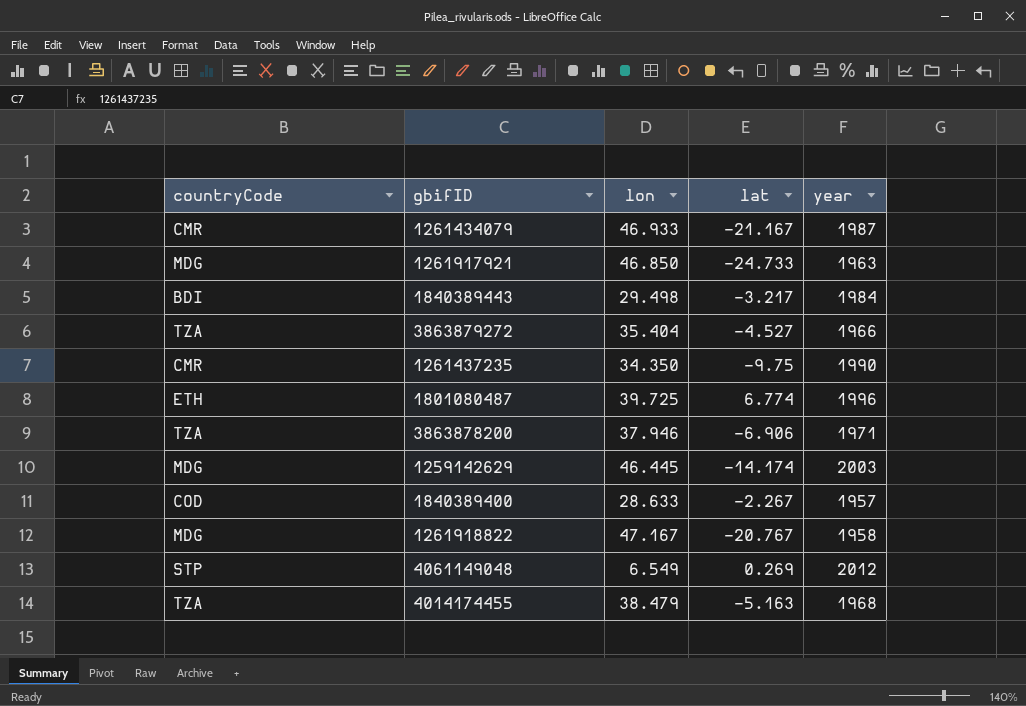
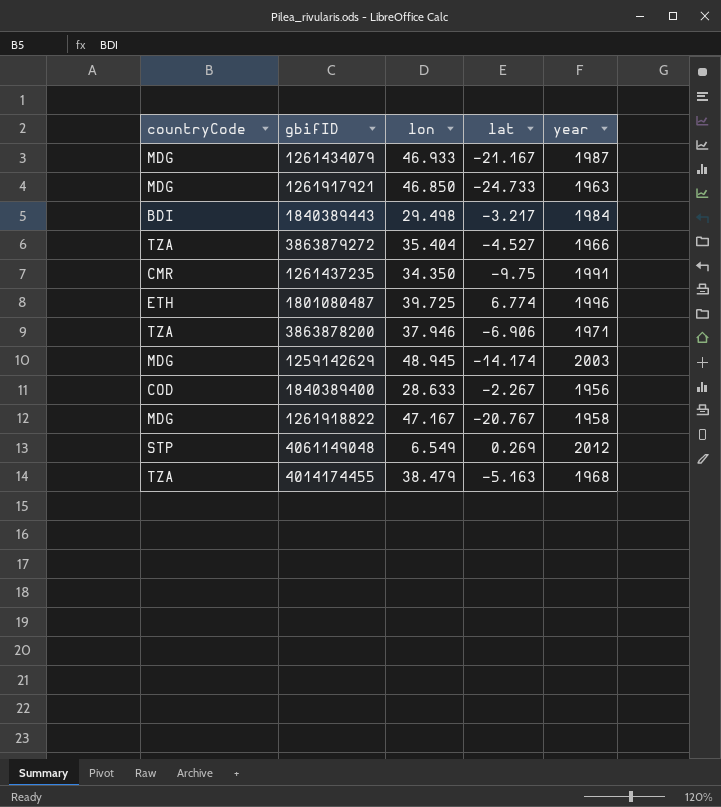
1261434079 | countryCode: CMR -> MDG
1261437235 | year: 1990 -> 1991
1259142629 | lon: 46.445 -> 48.945
1840389400 | year: 1957 -> 1956

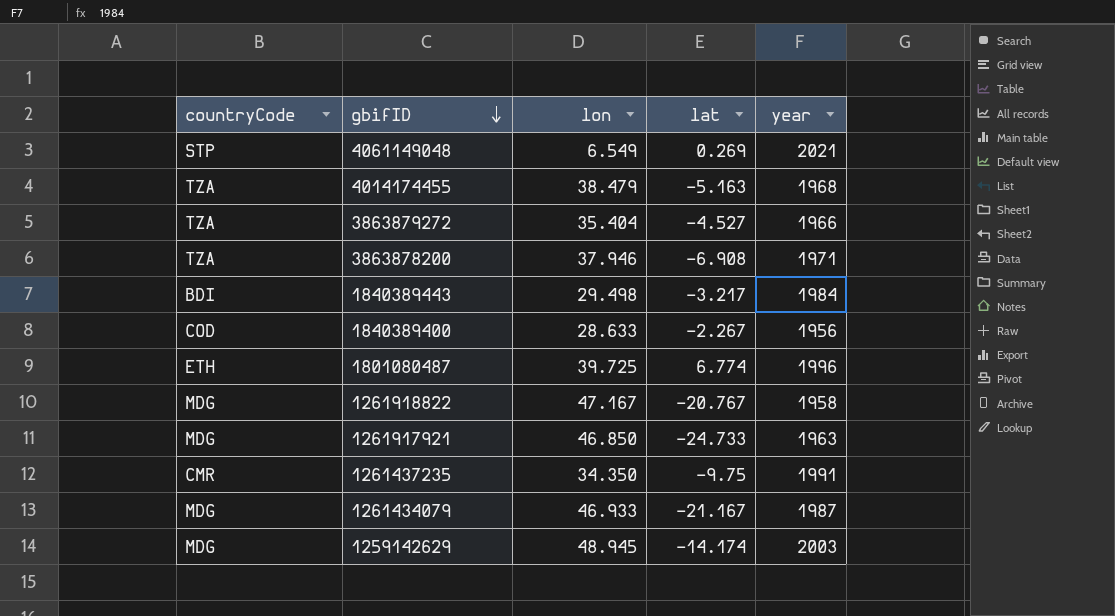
row order: none -> gbifID descending
4061149048 | year: 2012 -> 2021
3863878200 | lat: -6.906 -> -6.908

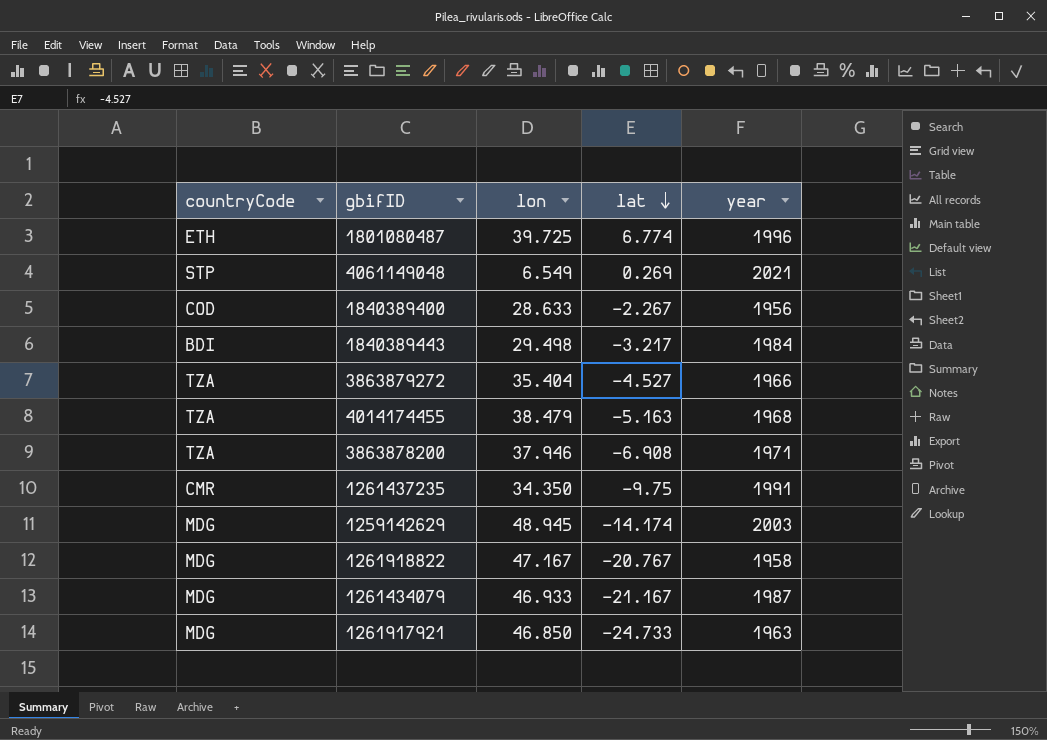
row order: gbifID descending -> lat descending

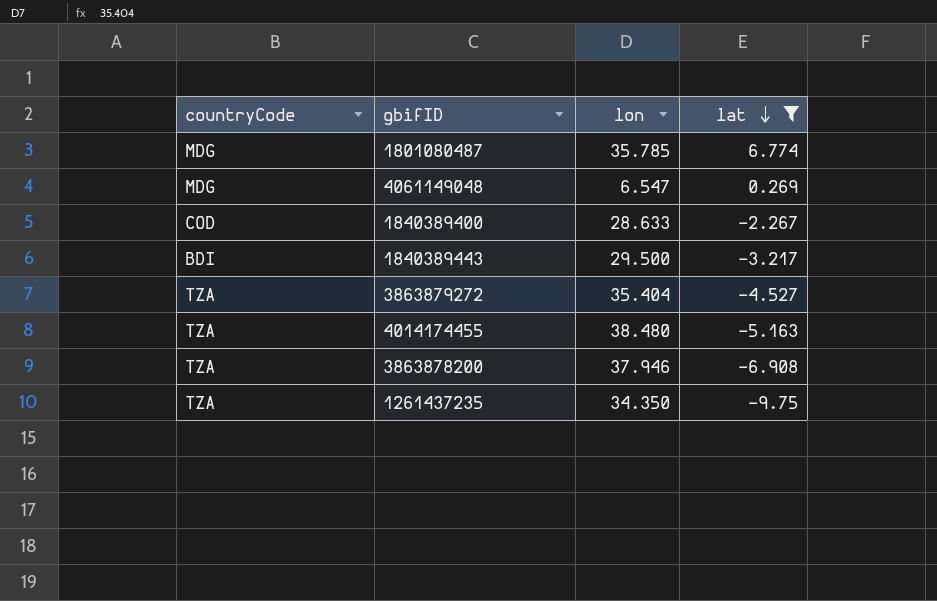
filter: none -> lat >= -9.75
column year | position: 5 -> none
1801080487 | countryCode: ETH -> MDG
1801080487 | lon: 39.725 -> 35.785
4061149048 | countryCode: STP -> MDG
4061149048 | lon: 6.549 -> 6.547
1840389443 | lon: 29.498 -> 29.500
4014174455 | lon: 38.479 -> 38.480
1261437235 | countryCode: CMR -> TZA

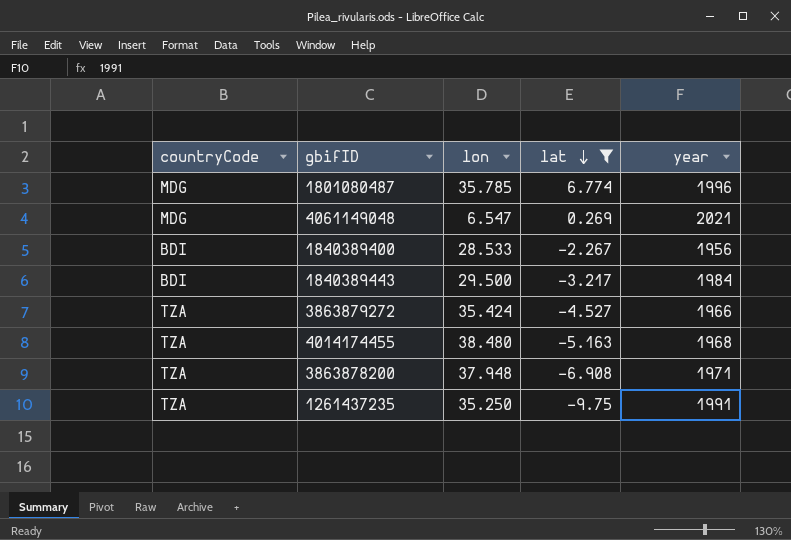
column year | position: none -> 5
1840389400 | countryCode: COD -> BDI
1840389400 | lon: 28.633 -> 28.533
3863879272 | lon: 35.404 -> 35.424
3863878200 | lon: 37.946 -> 37.948
1261437235 | lon: 34.350 -> 35.250

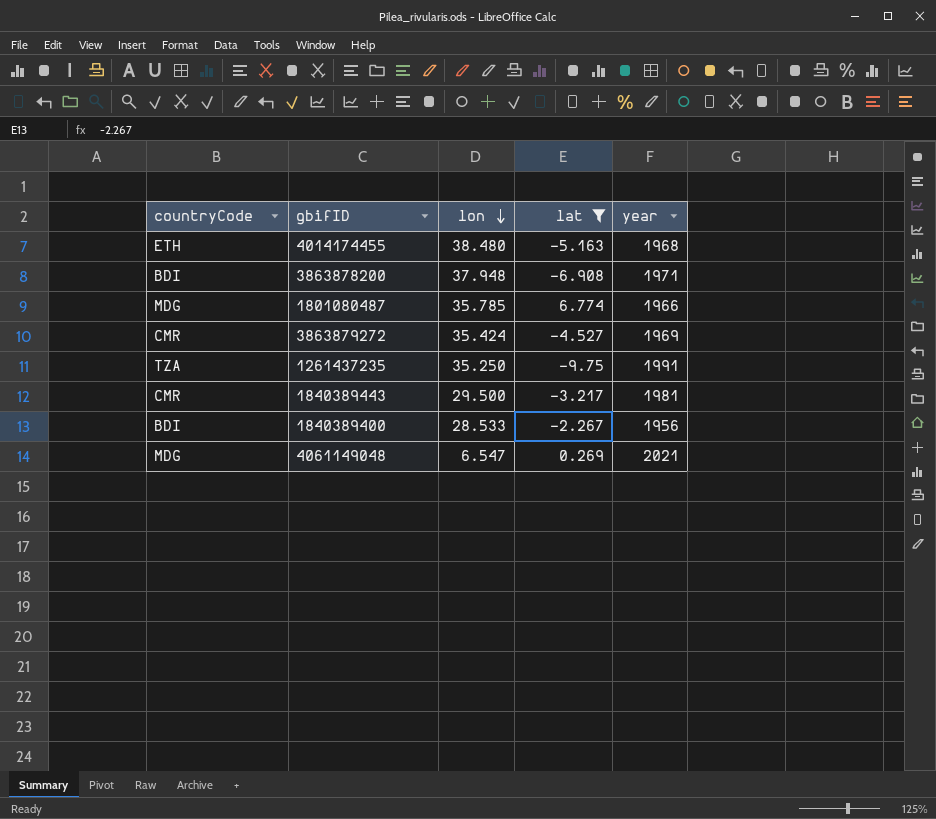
row order: lat descending -> lon descending
4014174455 | countryCode: TZA -> ETH
3863878200 | countryCode: TZA -> BDI
1801080487 | year: 1996 -> 1966
3863879272 | countryCode: TZA -> CMR
3863879272 | year: 1966 -> 1969
1840389443 | countryCode: BDI -> CMR
1840389443 | year: 1984 -> 1981

